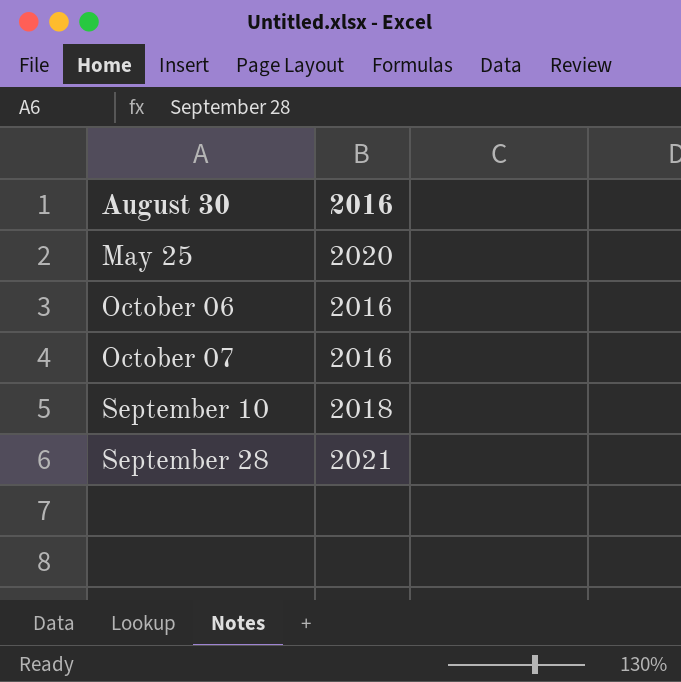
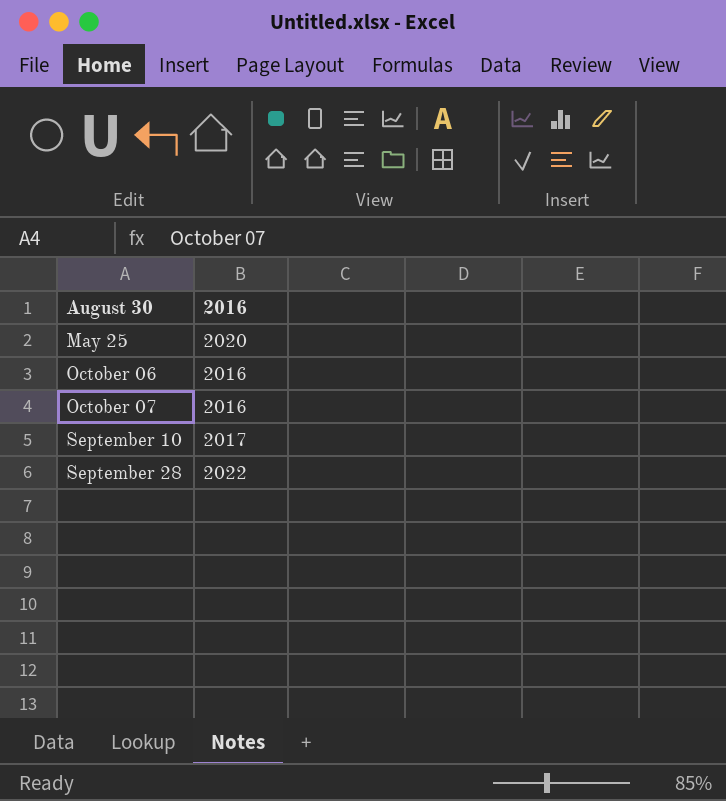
September 10 | 2016: 2018 -> 2017
September 28 | 2016: 2021 -> 2022

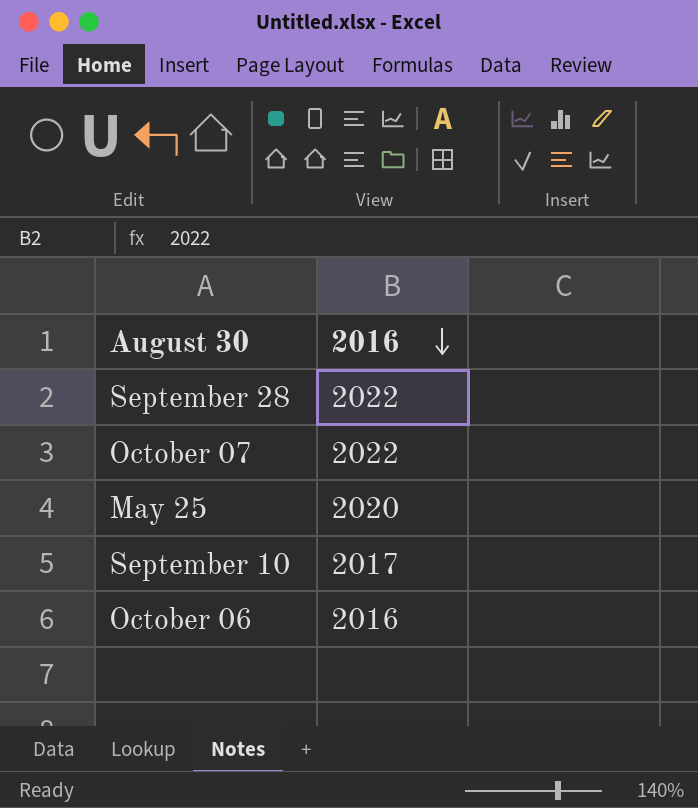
row order: none -> 2016 descending
October 07 | 2016: 2016 -> 2022

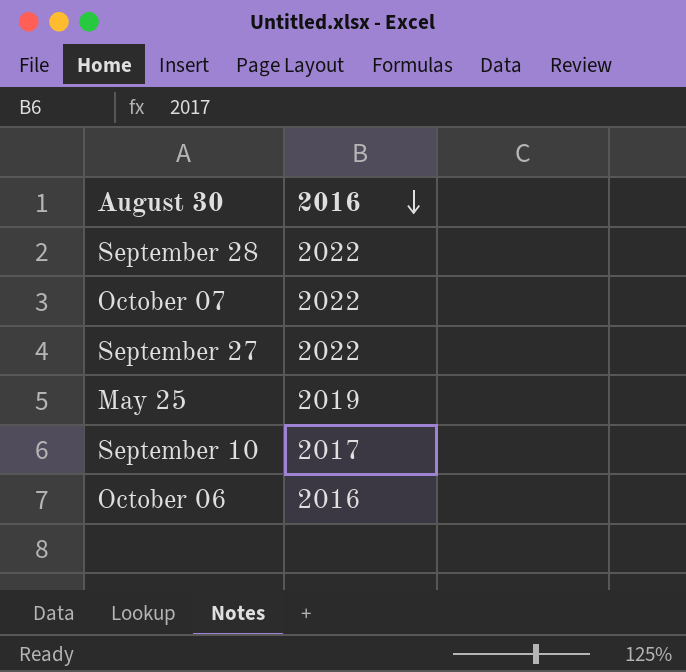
row September 27: none -> 2022
May 25 | 2016: 2020 -> 2019

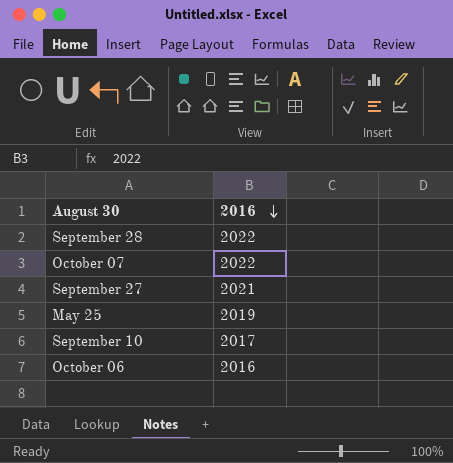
September 27 | 2016: 2022 -> 2021

